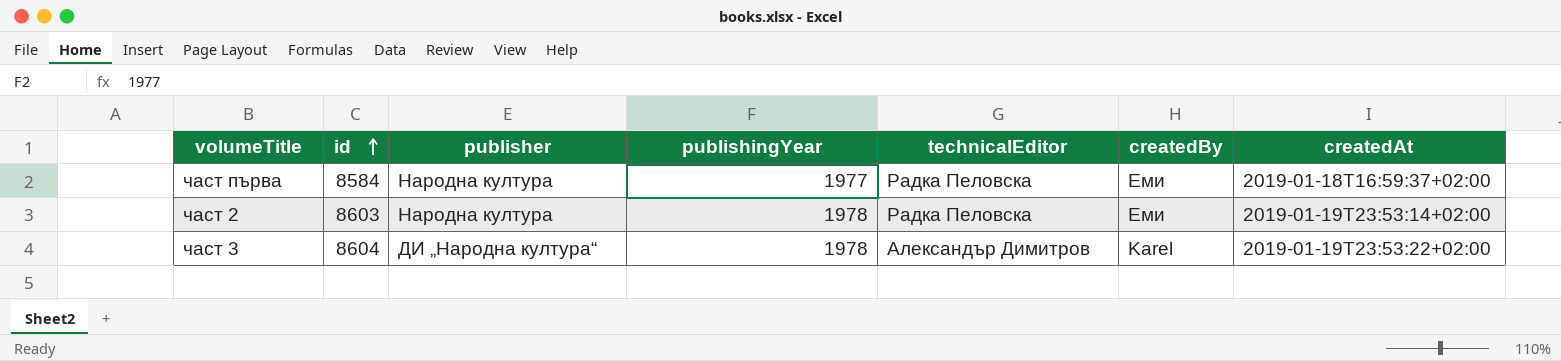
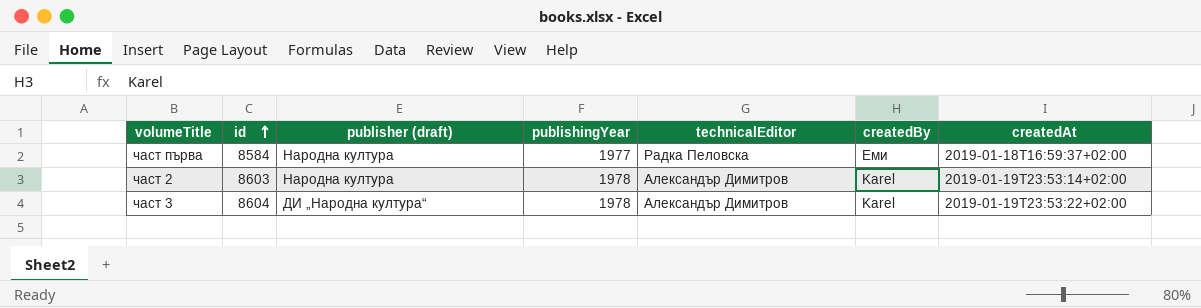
column name: publisher -> publisher (draft)
част 2 | technicalEditor: Радка Пеловска -> Александър Димитров
част 2 | createdBy: Еми -> Karel

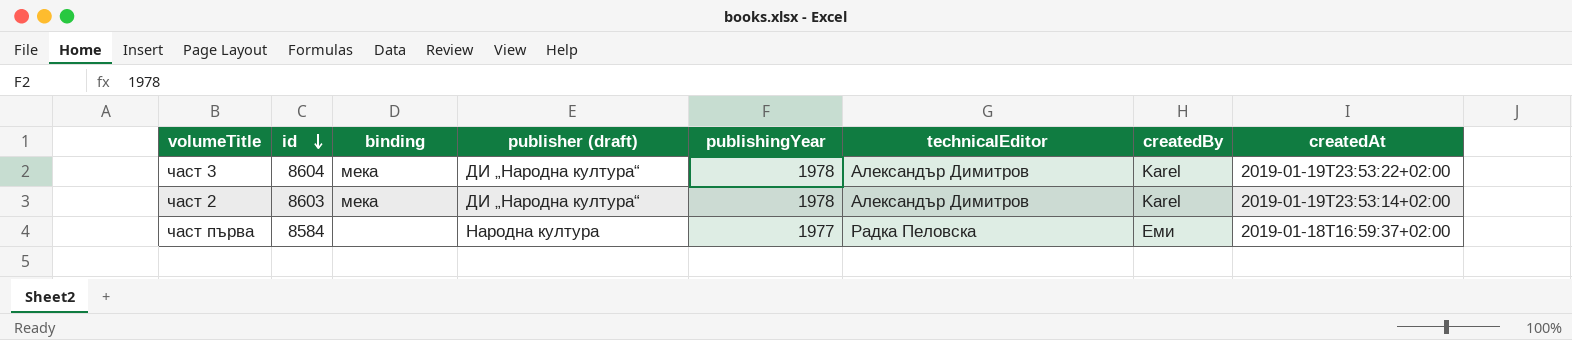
row order: id ascending -> id descending
column binding | position: none -> 3
част 2 | publisher (draft): Народна култура -> ДИ „Народна култура“

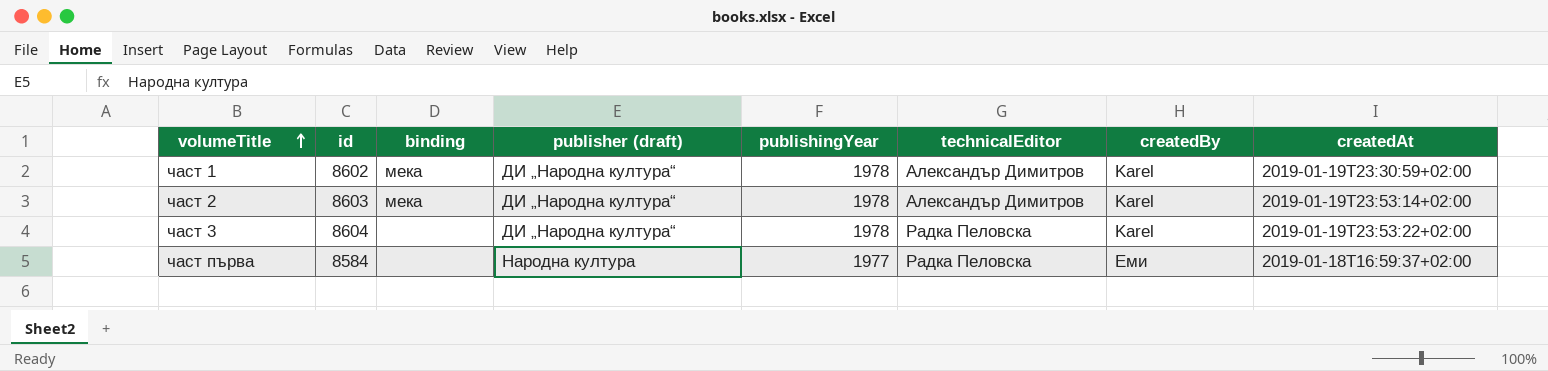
row order: id descending -> volumeTitle ascending
row част 1: none -> 8602 | мека | ДИ „Народна култура“ | 1978 | Александър Димитров | Karel | 2019-01-19T23:30:59+02:00
част 3 | binding: мека -> none
част 3 | technicalEditor: Александър Димитров -> Радка Пеловска

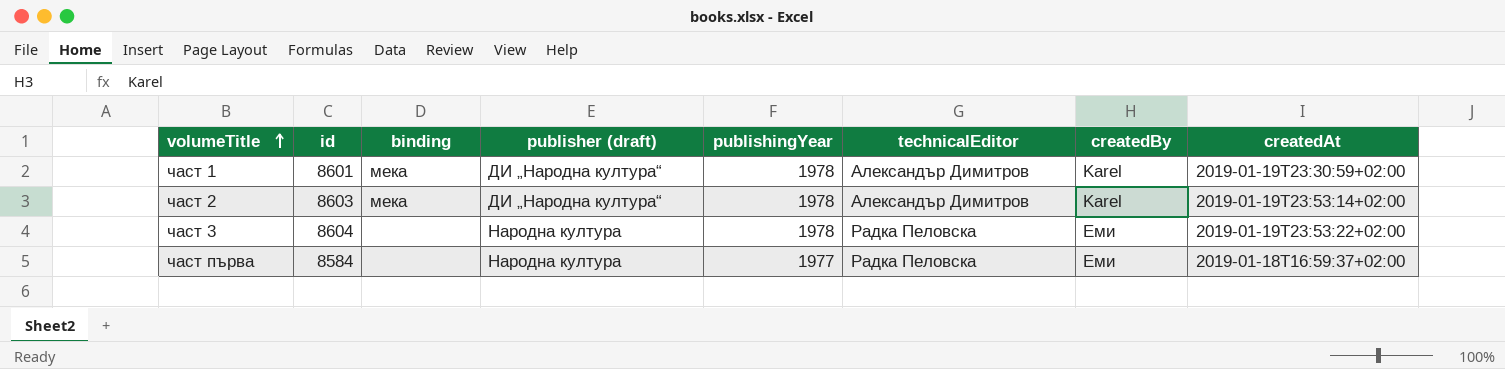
част 1 | id: 8602 -> 8601
част 3 | publisher (draft): ДИ „Народна култура“ -> Народна култура
част 3 | createdBy: Karel -> Еми

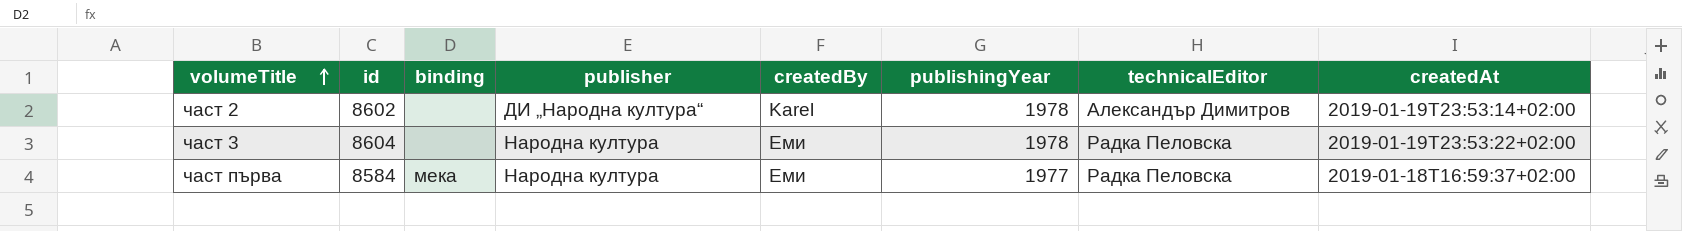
column name: publisher (draft) -> publisher
column createdBy | position: 7 -> 5
row част 1: 8601 | мека | ДИ „Народна култура“ | 1978 | Александър Димитров | Karel | 2019-01-19T23:30:59+02:00 -> none
част 2 | id: 8603 -> 8602
част 2 | binding: мека -> none
част първа | binding: none -> мека

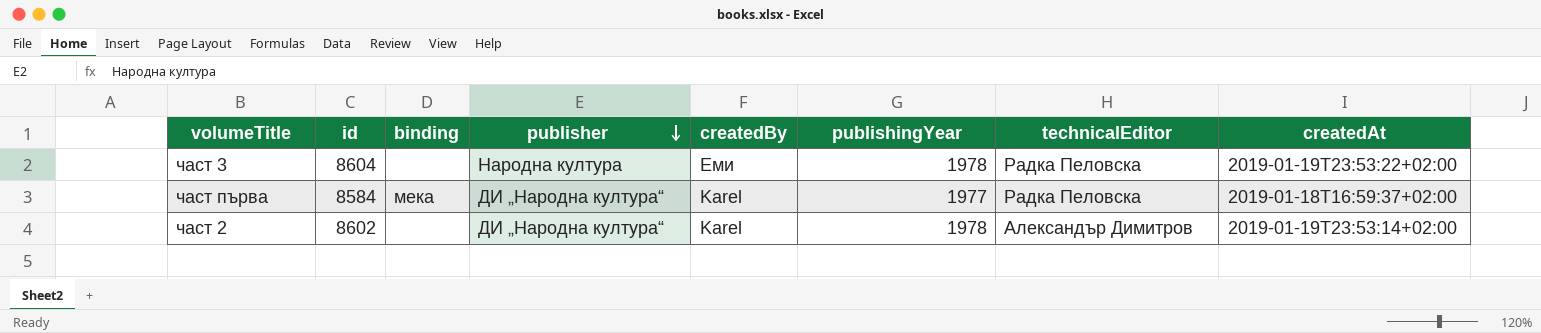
row order: volumeTitle ascending -> publisher descending
част първа | publisher: Народна култура -> ДИ „Народна култура“
част първа | createdBy: Еми -> Karel

